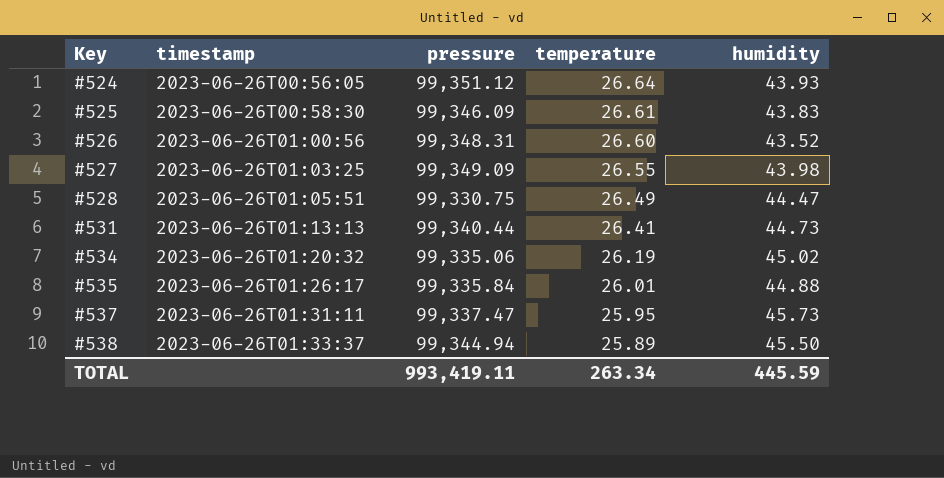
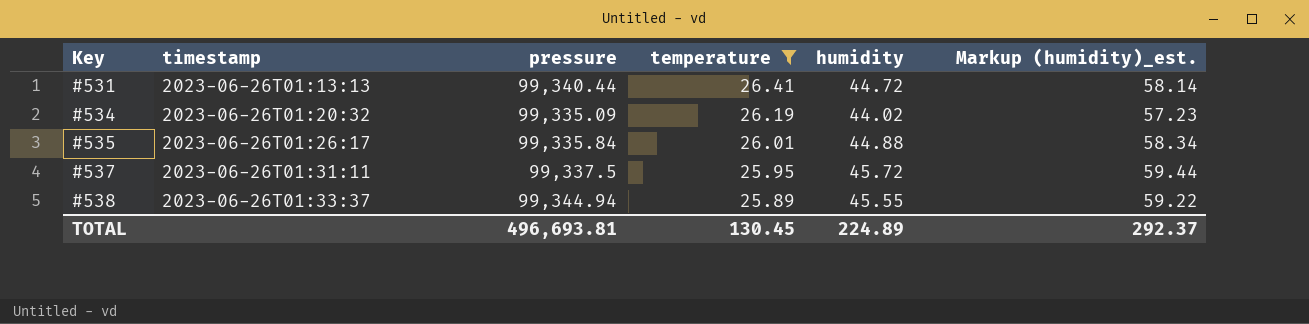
filter: none -> temperature <= 26.41
column Markup (humidity)_est. | formula: none -> [humidity] * 1.3
#531 | humidity: 44.73 -> 44.72
#534 | pressure: 99,335.06 -> 99,335.09
#534 | humidity: 45.02 -> 44.02
#537 | pressure: 99,337.47 -> 99,337.5
#537 | humidity: 45.73 -> 45.72
#538 | humidity: 45.50 -> 45.55
TOTAL | pressure: 993,419.11 -> 496,693.81
TOTAL | temperature: 263.34 -> 130.45
TOTAL | humidity: 445.59 -> 224.89

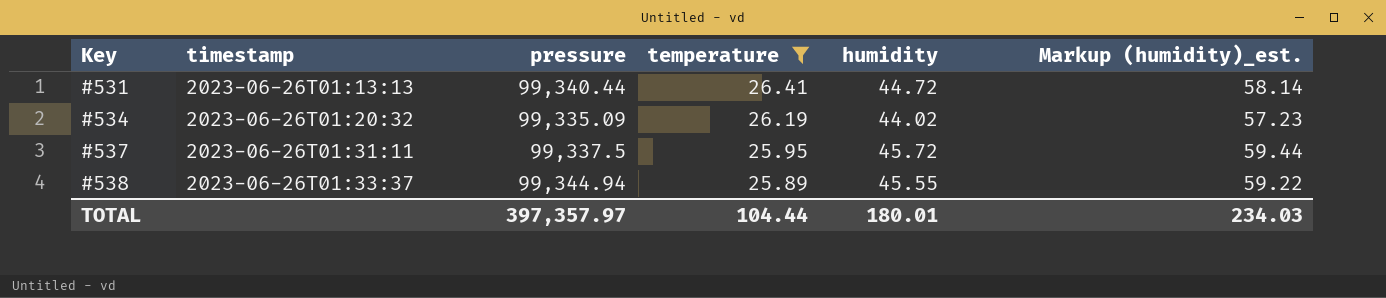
row #535: 2023-06-26T01:26:17 | 99,335.84 | 26.01 | 44.88 | 58.34 -> none
TOTAL | pressure: 496,693.81 -> 397,357.97
TOTAL | temperature: 130.45 -> 104.44
TOTAL | humidity: 224.89 -> 180.01
TOTAL | Markup (humidity)_est.: 292.37 -> 234.03

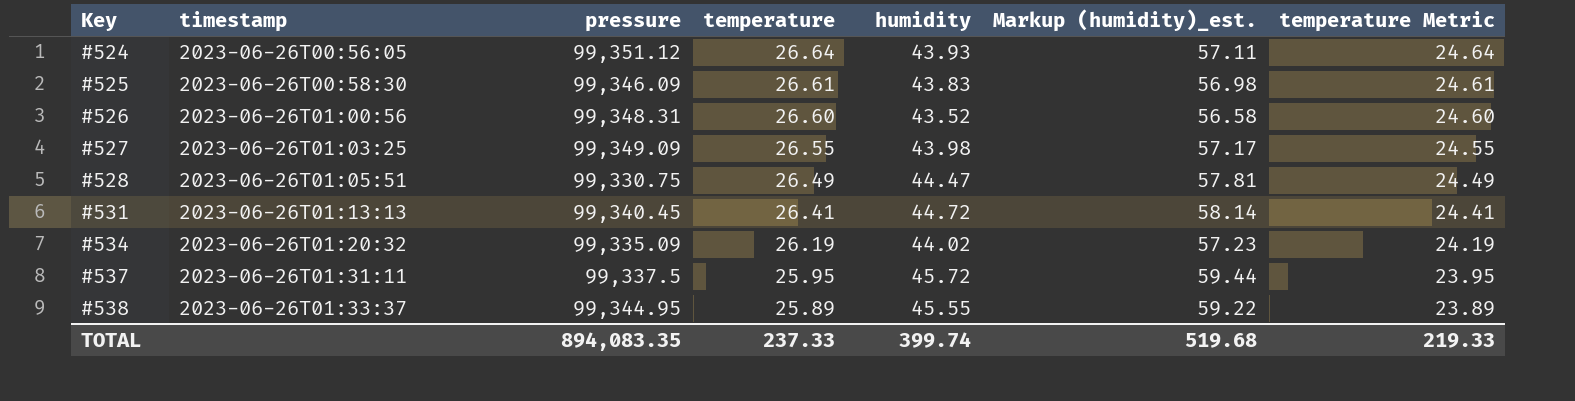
filter: temperature <= 26.41 -> none
column temperature Metric | formula: none -> [temperature] - 2
#531 | pressure: 99,340.44 -> 99,340.45
#538 | pressure: 99,344.94 -> 99,344.95
TOTAL | pressure: 397,357.97 -> 894,083.35
TOTAL | temperature: 104.44 -> 237.33
TOTAL | humidity: 180.01 -> 399.74
TOTAL | Markup (humidity)_est.: 234.03 -> 519.68

